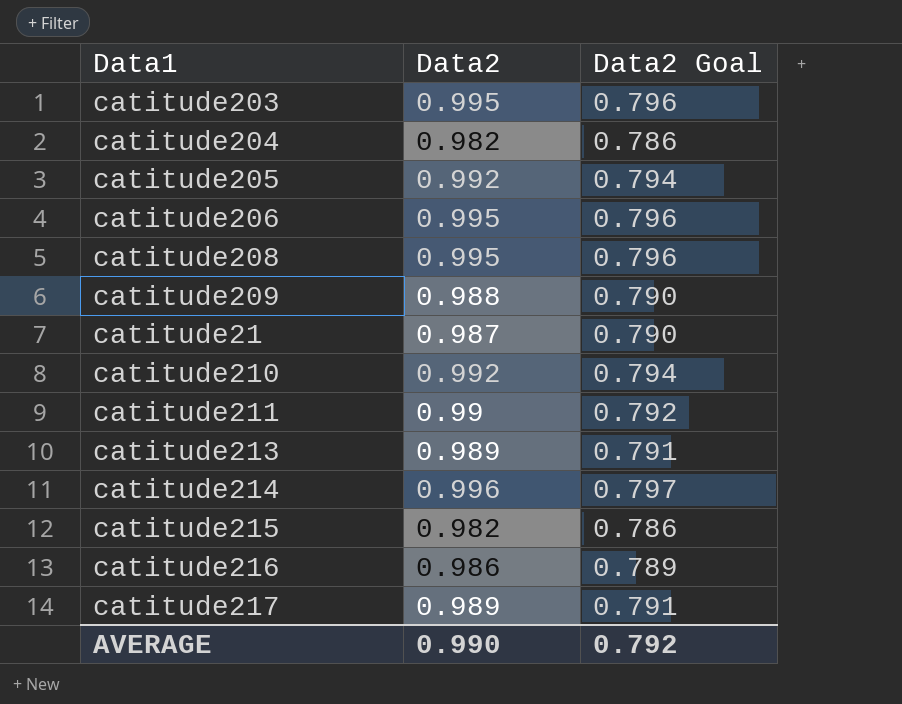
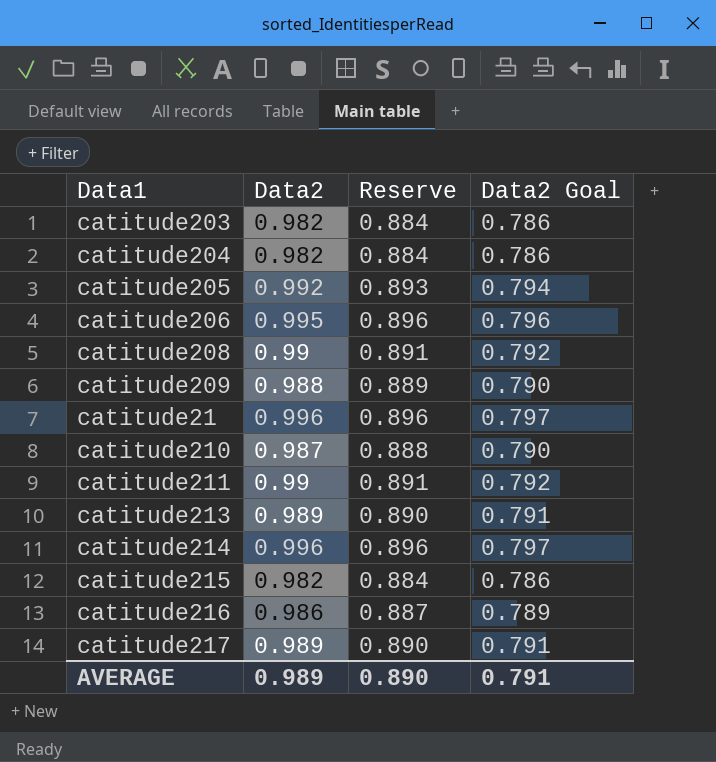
column Reserve | formula: none -> [Data2] * 0.9
catitude203 | Data2: 0.995 -> 0.982
catitude203 | Data2 Goal: 0.796 -> 0.786
catitude208 | Data2: 0.995 -> 0.99
catitude208 | Data2 Goal: 0.796 -> 0.792
catitude21 | Data2: 0.987 -> 0.996
catitude21 | Data2 Goal: 0.790 -> 0.797
catitude210 | Data2: 0.992 -> 0.987
catitude210 | Data2 Goal: 0.794 -> 0.790
AVERAGE | Data2: 0.990 -> 0.989
AVERAGE | Data2 Goal: 0.792 -> 0.791

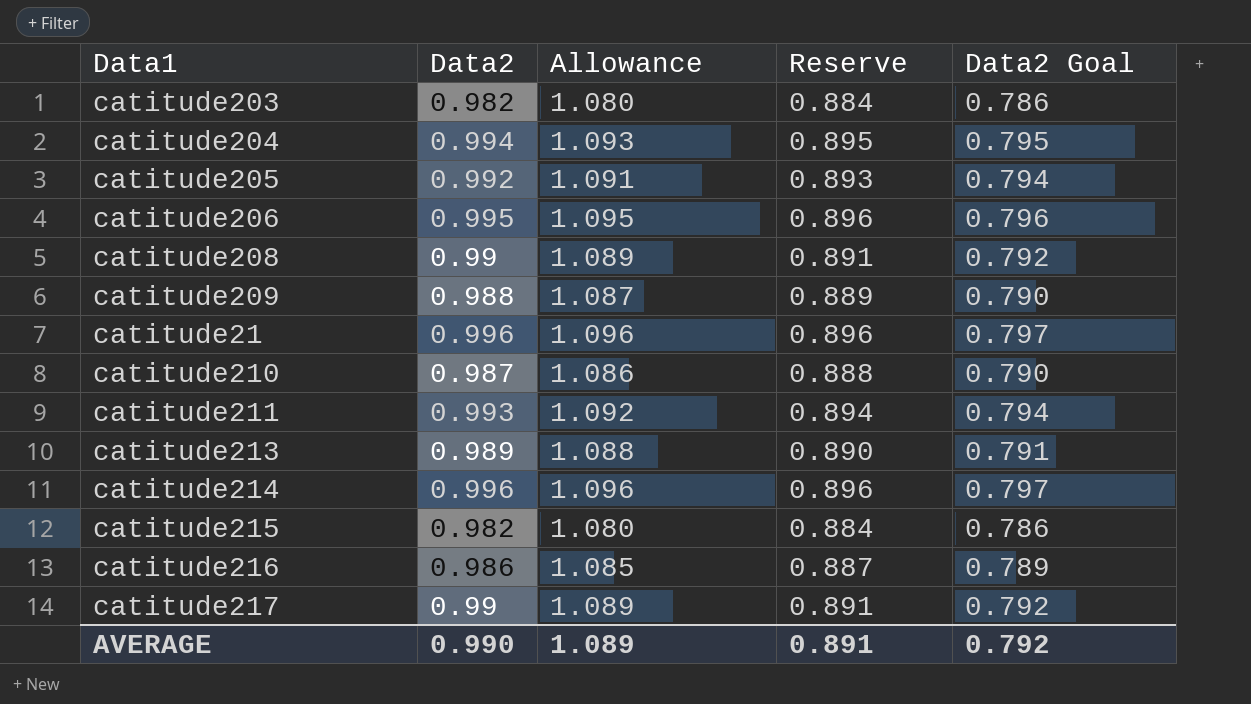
column Allowance | formula: none -> [Data2] * 1.1
catitude204 | Data2: 0.982 -> 0.994
catitude204 | Reserve: 0.884 -> 0.895
catitude204 | Data2 Goal: 0.786 -> 0.795
catitude211 | Data2: 0.99 -> 0.993
catitude211 | Reserve: 0.891 -> 0.894
catitude211 | Data2 Goal: 0.792 -> 0.794
catitude217 | Data2: 0.989 -> 0.99
catitude217 | Reserve: 0.890 -> 0.891
catitude217 | Data2 Goal: 0.791 -> 0.792
AVERAGE | Data2: 0.989 -> 0.990
AVERAGE | Reserve: 0.890 -> 0.891
AVERAGE | Data2 Goal: 0.791 -> 0.792

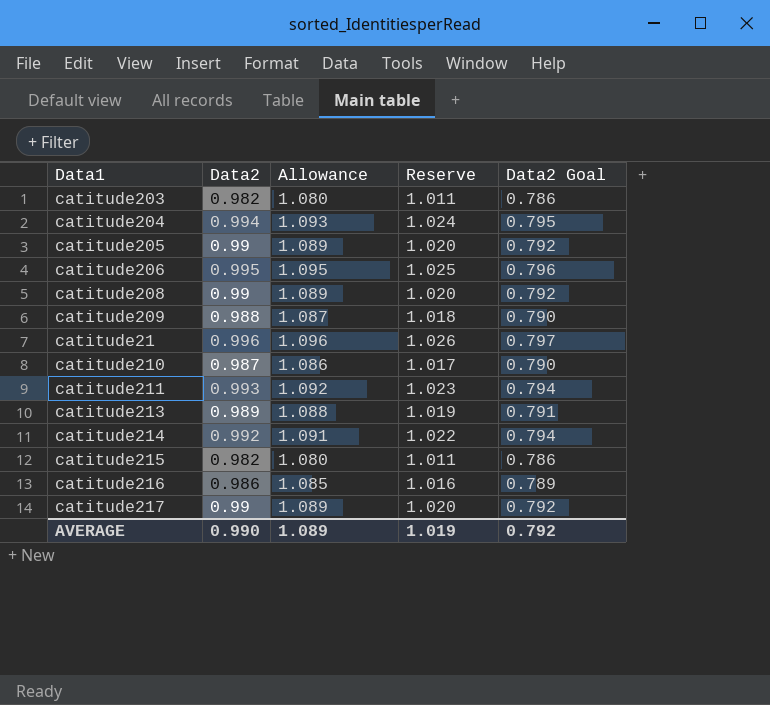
column Reserve | formula: [Data2] * 0.9 -> [Data2] * 1.03
catitude205 | Data2: 0.992 -> 0.99
catitude205 | Allowance: 1.091 -> 1.089
catitude205 | Data2 Goal: 0.794 -> 0.792
catitude214 | Data2: 0.996 -> 0.992
catitude214 | Allowance: 1.096 -> 1.091
catitude214 | Data2 Goal: 0.797 -> 0.794
AVERAGE | Reserve: 0.891 -> 1.019

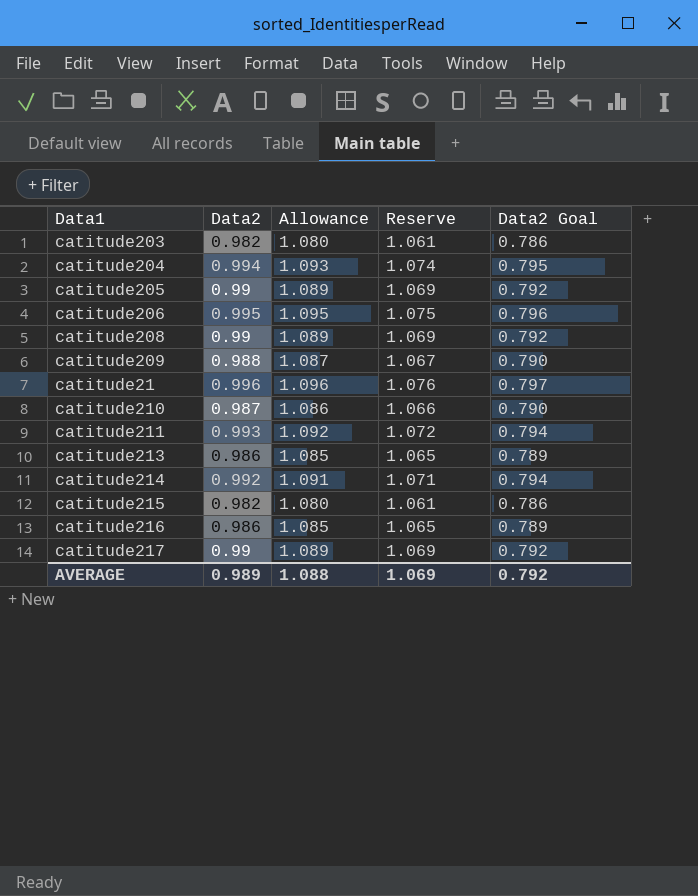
column Reserve | formula: [Data2] * 1.03 -> [Data2] * 1.08
catitude213 | Data2: 0.989 -> 0.986
catitude213 | Allowance: 1.088 -> 1.085
catitude213 | Data2 Goal: 0.791 -> 0.789
AVERAGE | Data2: 0.990 -> 0.989
AVERAGE | Allowance: 1.089 -> 1.088
AVERAGE | Reserve: 1.019 -> 1.069

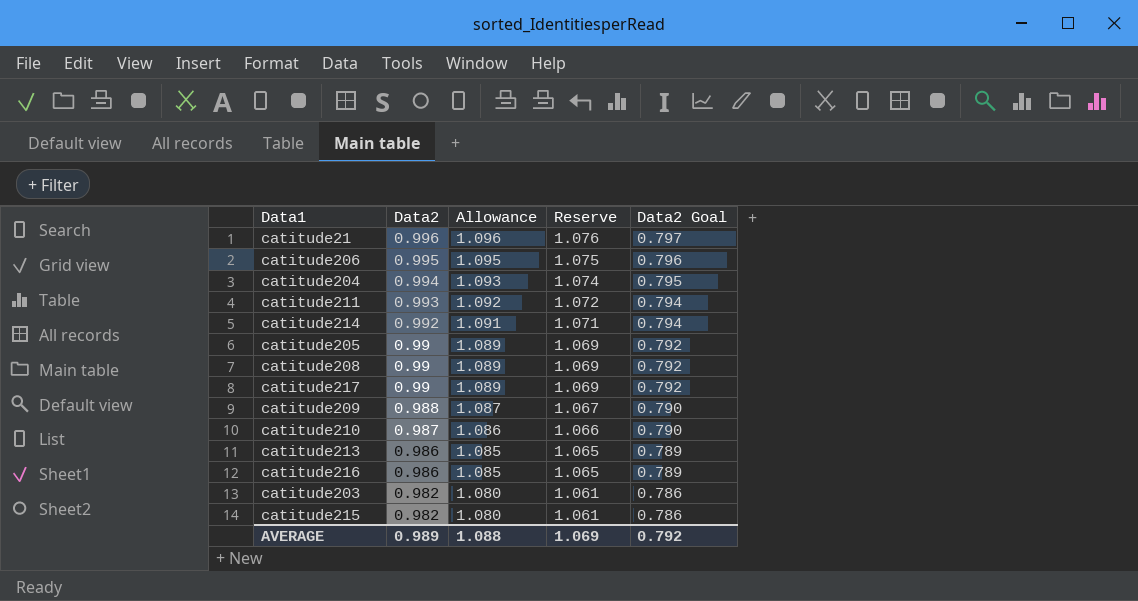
row order: none -> Data2 descending

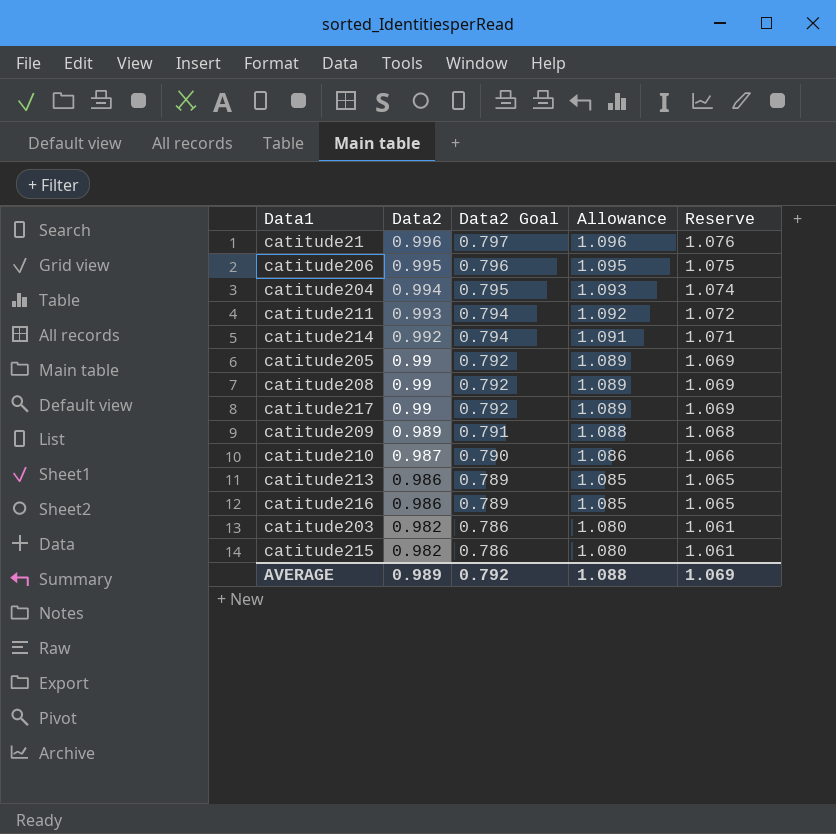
column Data2 Goal | position: 5 -> 3
catitude209 | Data2: 0.988 -> 0.989
catitude209 | Data2 Goal: 0.790 -> 0.791
catitude209 | Allowance: 1.087 -> 1.088
catitude209 | Reserve: 1.067 -> 1.068

